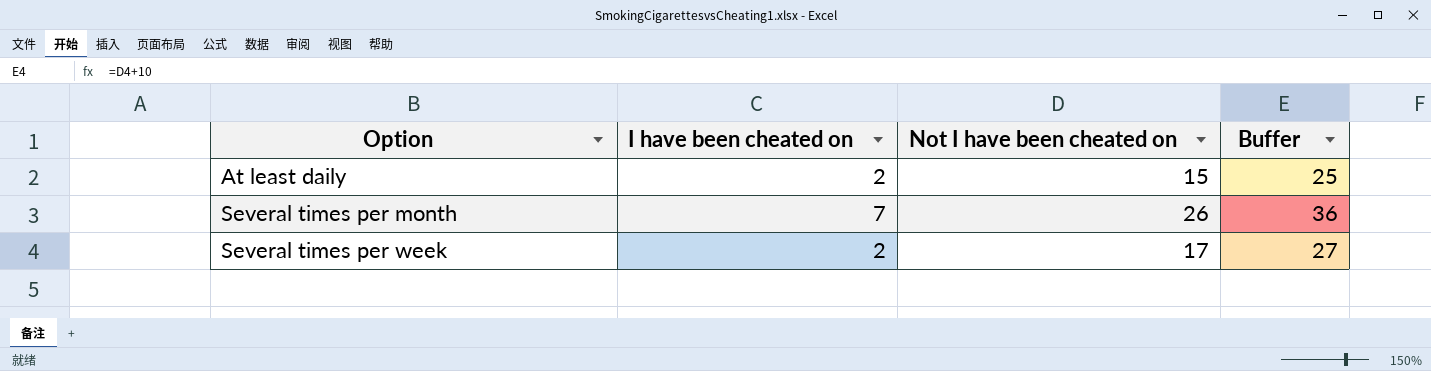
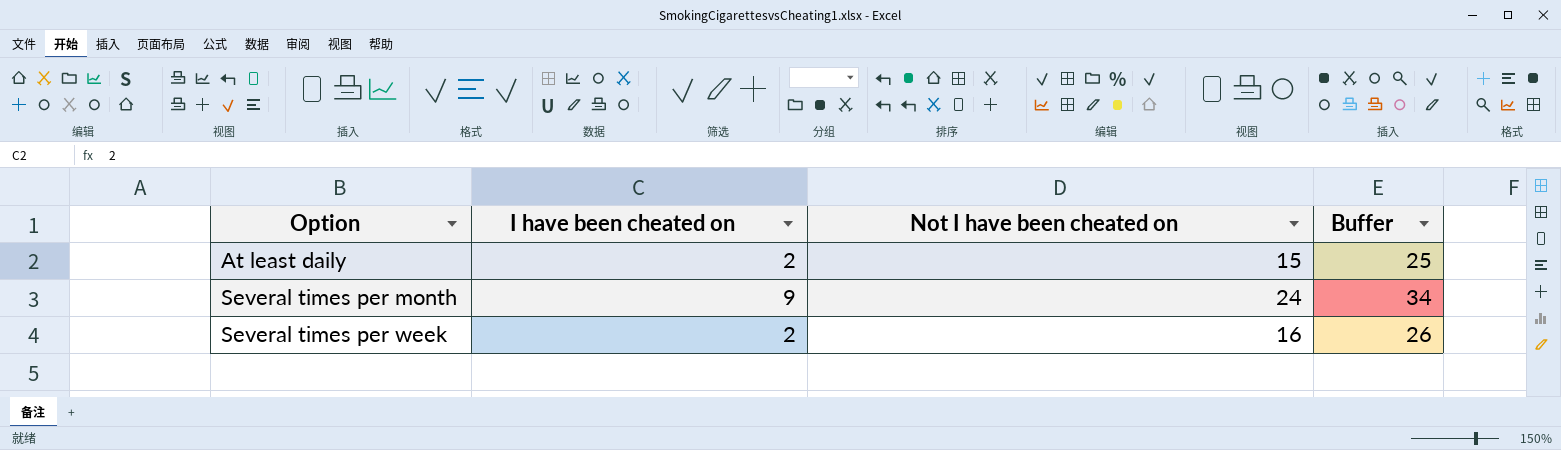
Several times per month | I have been cheated on: 7 -> 9
Several times per month | Not I have been cheated on: 26 -> 24
Several times per month | Buffer: 36 -> 34
Several times per week | Not I have been cheated on: 17 -> 16
Several times per week | Buffer: 27 -> 26

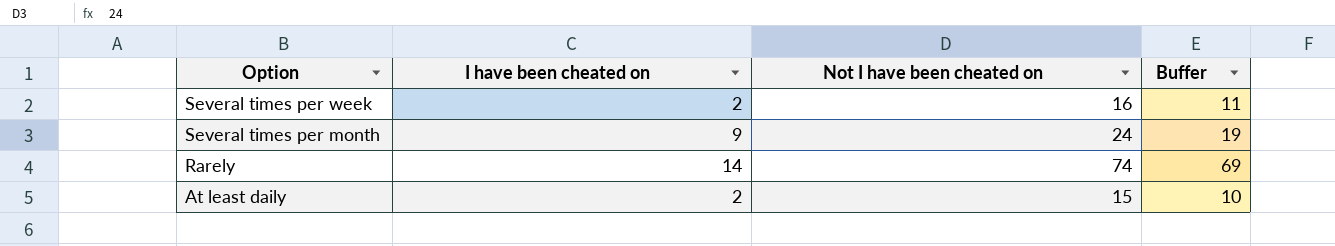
row order: Option ascending -> Option descending
column Buffer | formula: [Not I have been cheated on] + 10 -> [Not I have been cheated on] - 5
row Rarely: none -> 14 | 74 | 69

